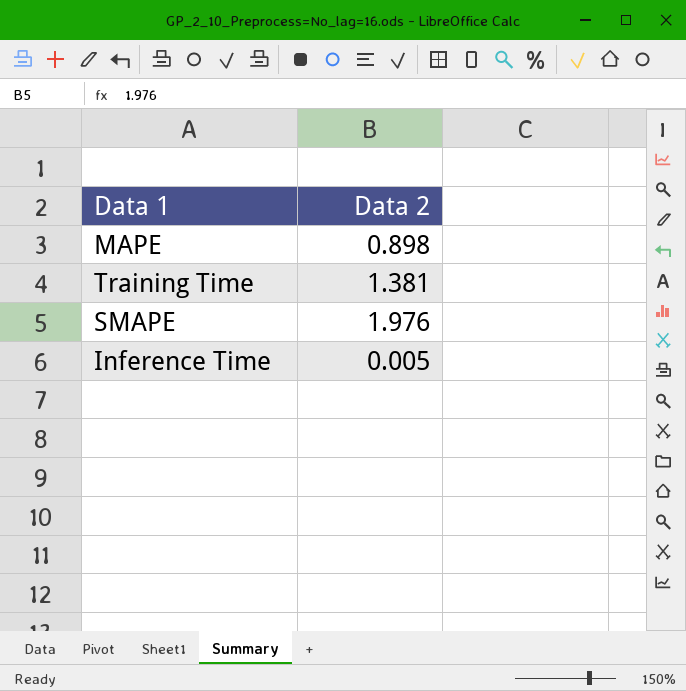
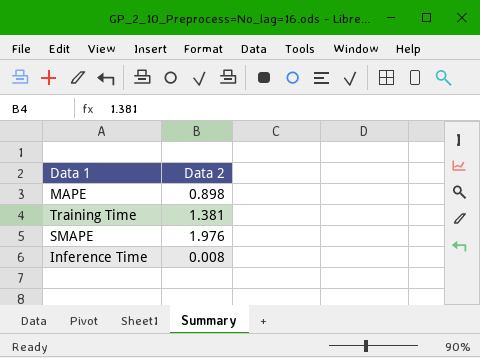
Inference Time | Data 2: 0.005 -> 0.008

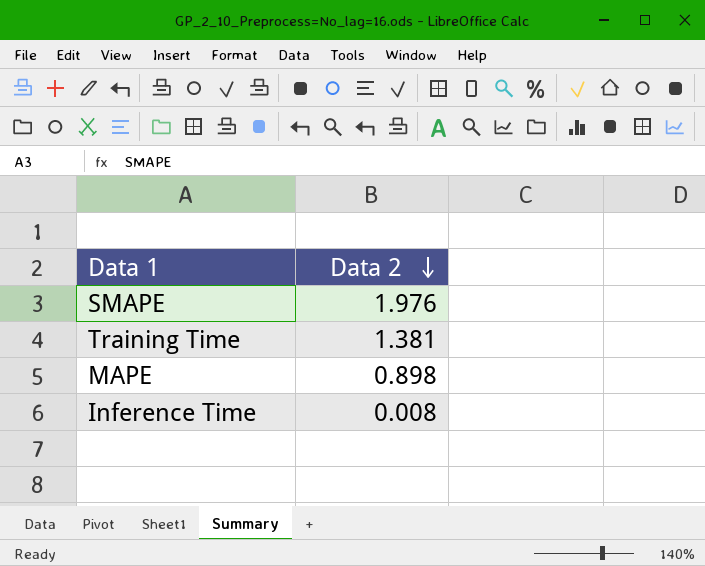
row order: none -> Data 2 descending

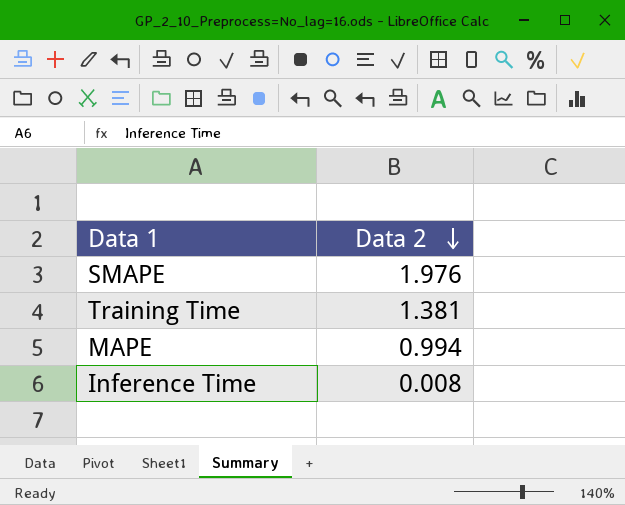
MAPE | Data 2: 0.898 -> 0.994

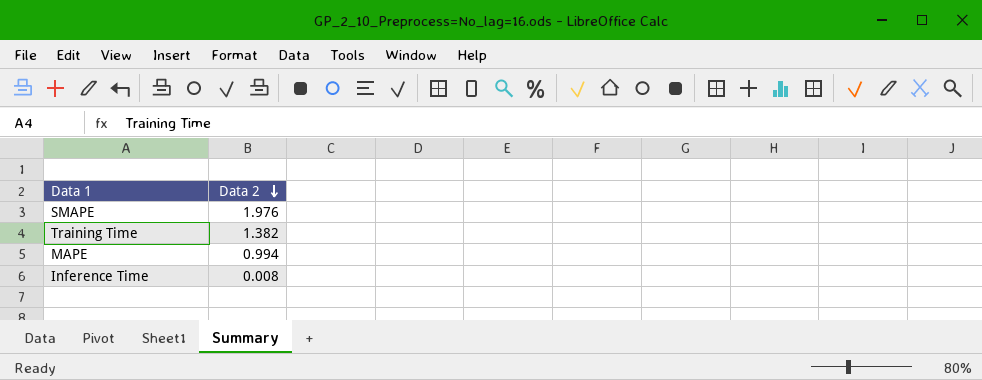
Training Time | Data 2: 1.381 -> 1.382

